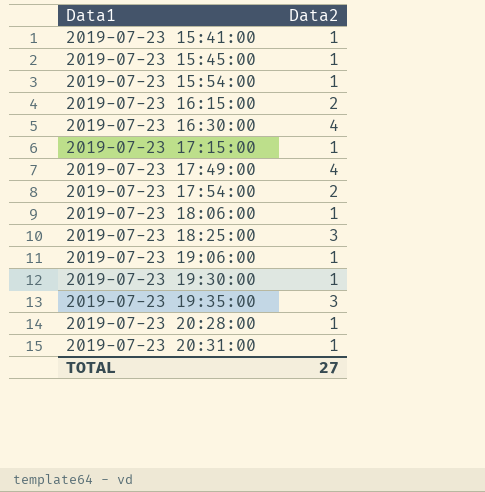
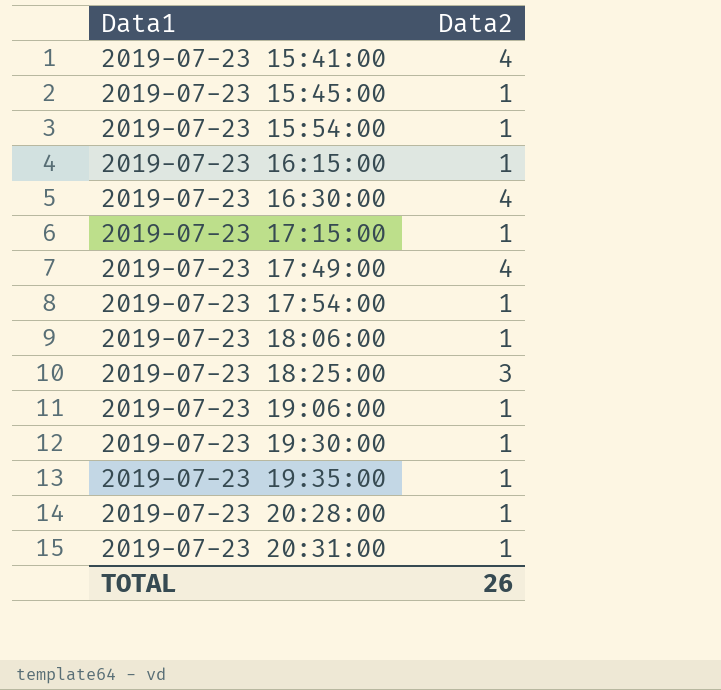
2019-07-23 15:41:00 | Data2: 1 -> 4
2019-07-23 16:15:00 | Data2: 2 -> 1
2019-07-23 17:54:00 | Data2: 2 -> 1
2019-07-23 19:35:00 | Data2: 3 -> 1
TOTAL | Data2: 27 -> 26

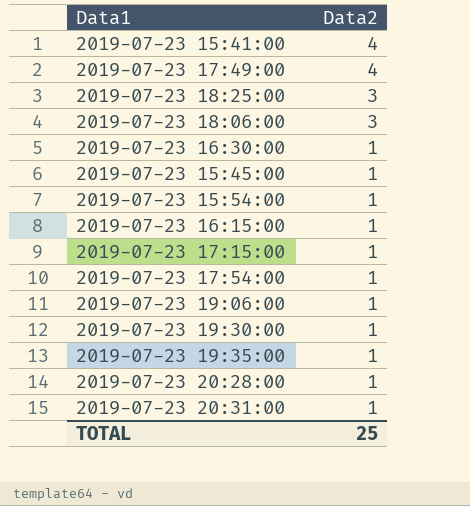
row order: Data1 ascending -> Data2 descending
2019-07-23 18:06:00 | Data2: 1 -> 3
2019-07-23 16:30:00 | Data2: 4 -> 1
TOTAL | Data2: 26 -> 25

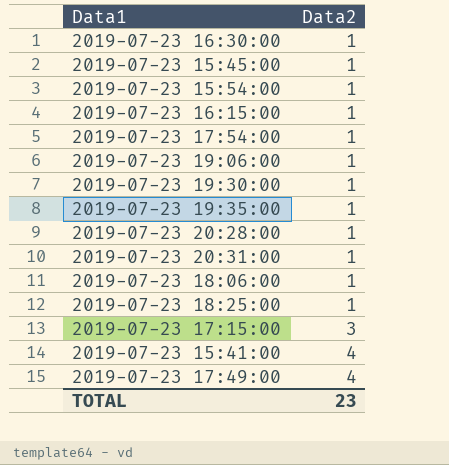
row order: Data2 descending -> Data2 ascending
2019-07-23 18:06:00 | Data2: 3 -> 1
2019-07-23 18:25:00 | Data2: 3 -> 1
2019-07-23 17:15:00 | Data2: 1 -> 3
TOTAL | Data2: 25 -> 23

